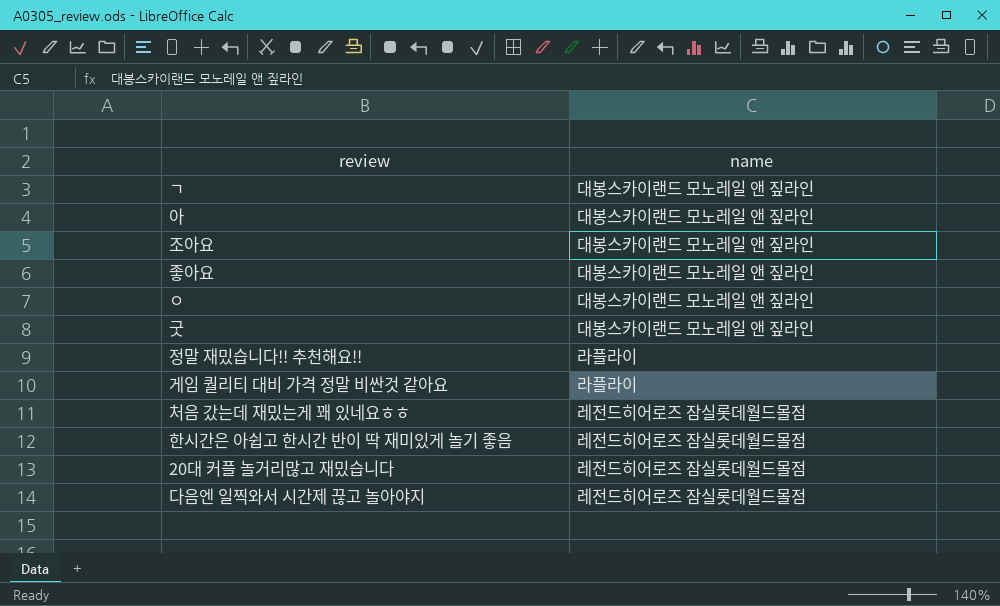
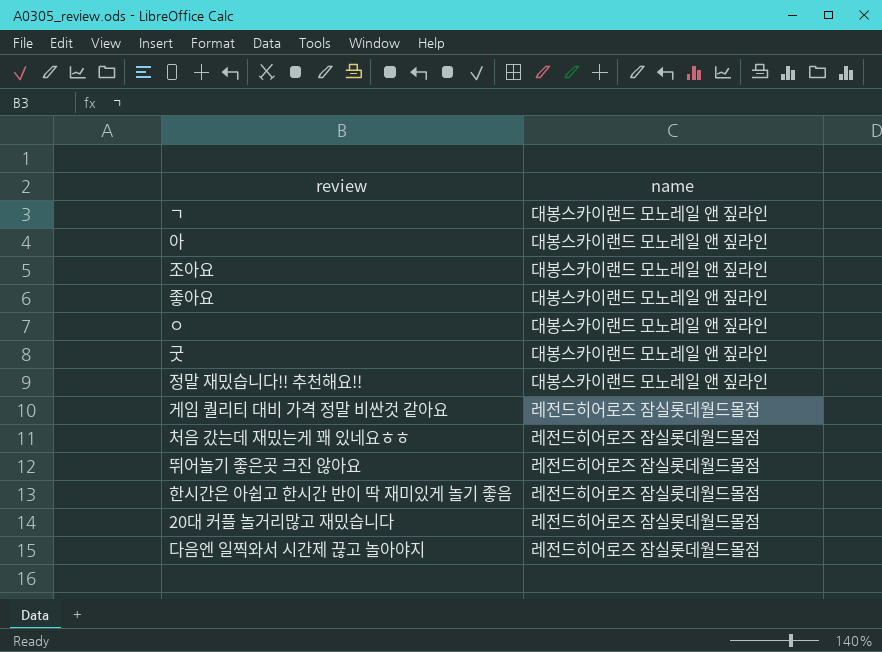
정말 재밌습니다!! 추천해요!! | name: 라플라이 -> 대봉스카이랜드 모노레일 앤 짚라인
게임 퀄리티 대비 가격 정말 비싼것 같아요 | name: 라플라이 -> 레전드히어로즈 잠실롯데월드몰점
row 뛰어놀기 좋은곳 크진 않아요: none -> 레전드히어로즈 잠실롯데월드몰점

